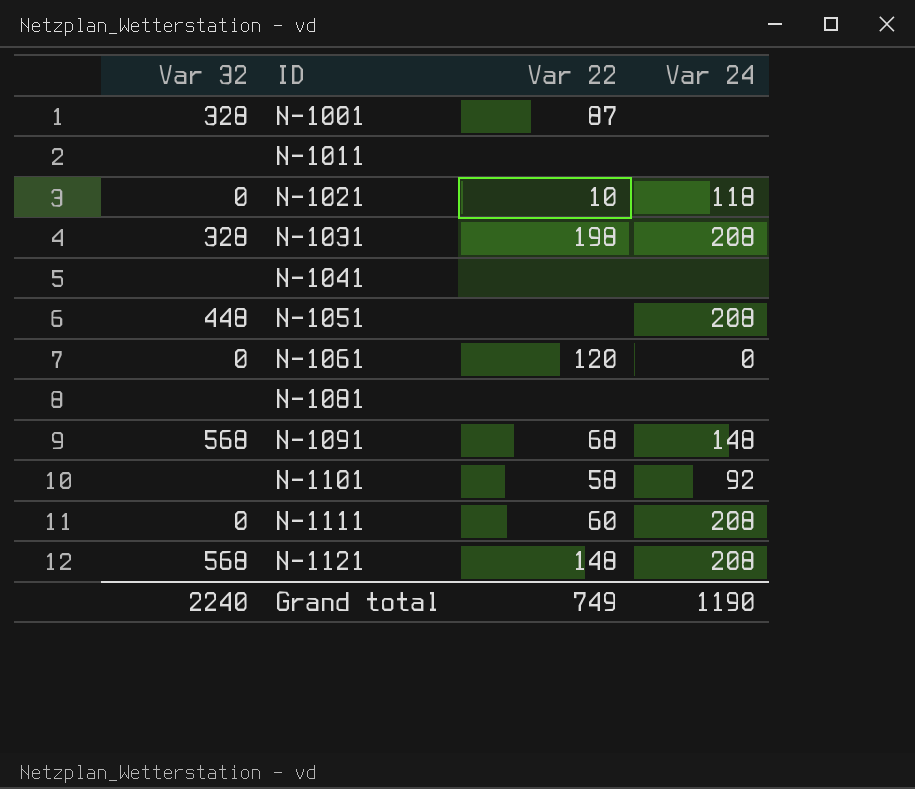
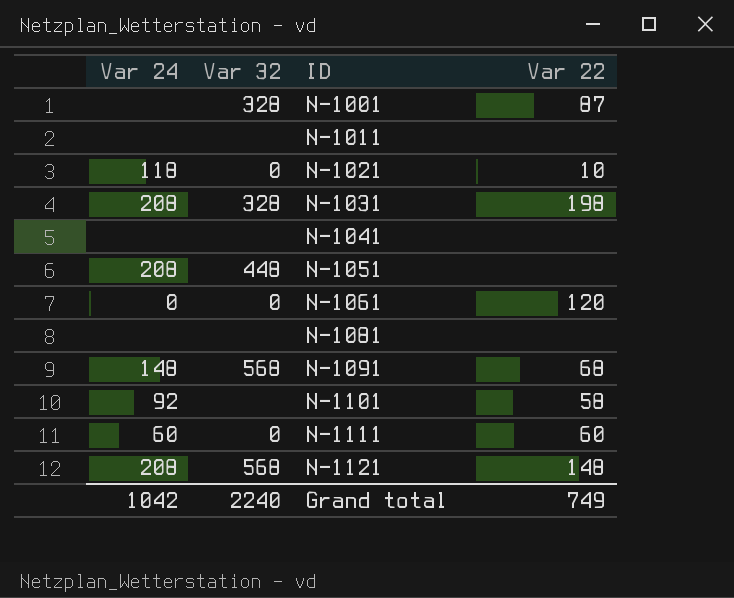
column Var 24 | position: 4 -> 1
N-1111 | Var 24: 208 -> 60
Grand total | Var 24: 1190 -> 1042

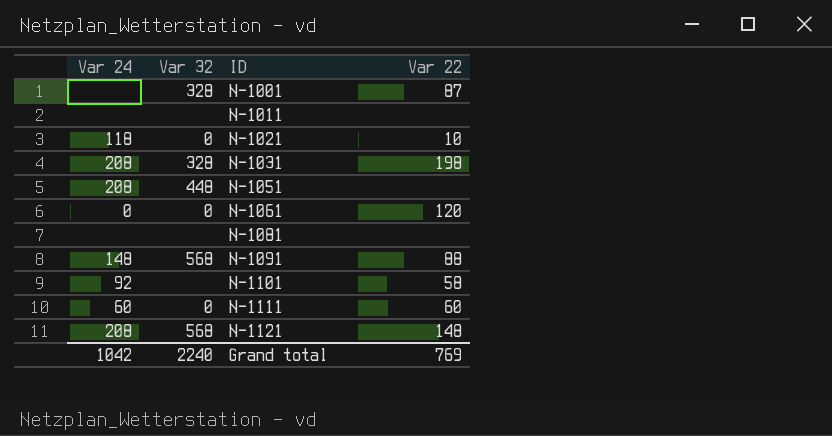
row N-1041: none | none | none -> none
N-1091 | Var 22: 68 -> 88
Grand total | Var 22: 749 -> 769

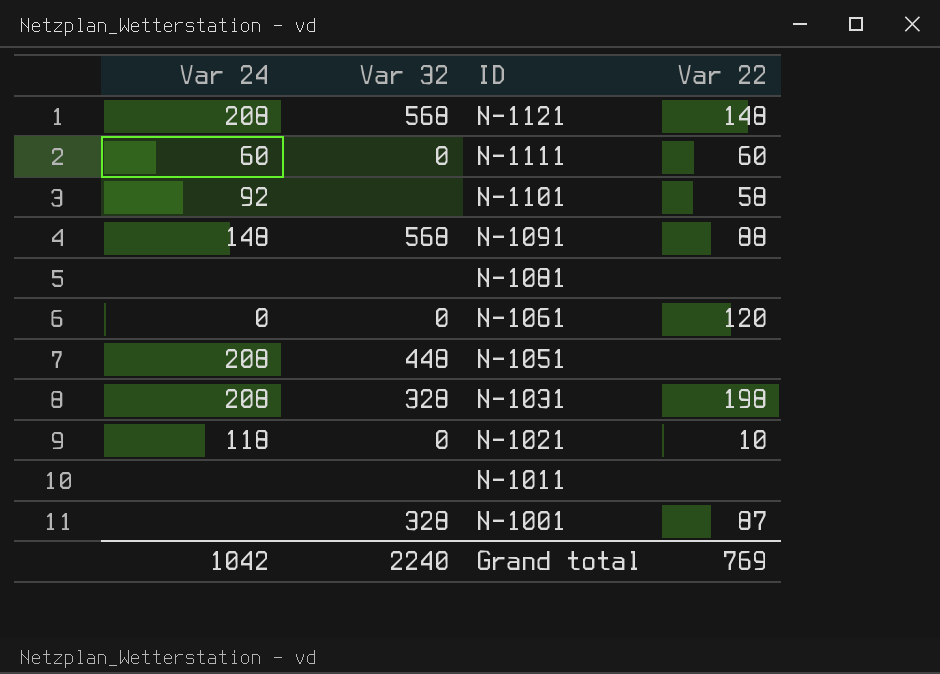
row order: ID ascending -> ID descending

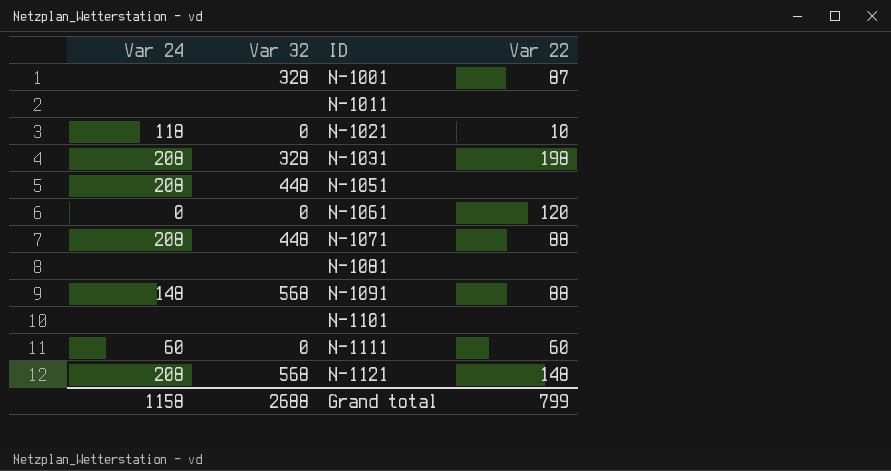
row order: ID descending -> ID ascending
row N-1071: none -> 208 | 448 | 88
N-1101 | Var 24: 92 -> none
N-1101 | Var 22: 58 -> none
Grand total | Var 24: 1042 -> 1158
Grand total | Var 32: 2240 -> 2688
Grand total | Var 22: 769 -> 799

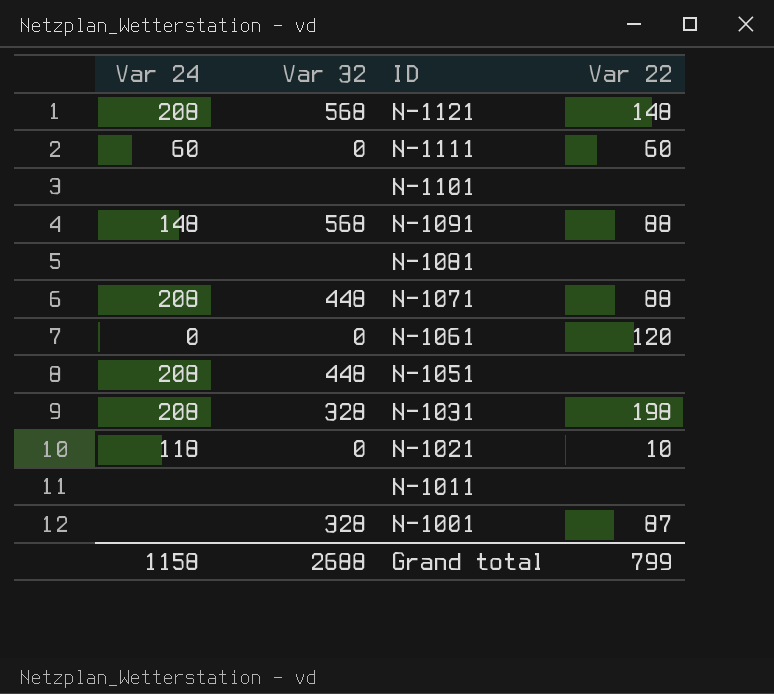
row order: ID ascending -> ID descending

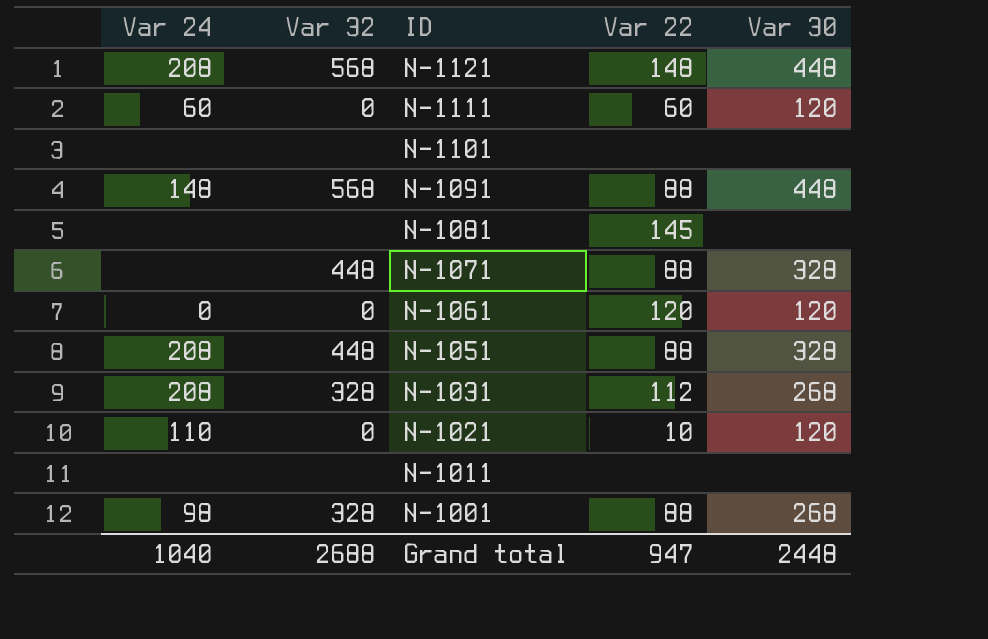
column Var 30 | position: none -> 5
N-1081 | Var 22: none -> 145
N-1071 | Var 24: 208 -> none
N-1051 | Var 22: none -> 88
N-1031 | Var 22: 198 -> 112
N-1021 | Var 24: 118 -> 110
N-1001 | Var 24: none -> 98
N-1001 | Var 22: 87 -> 88
Grand total | Var 24: 1158 -> 1040
Grand total | Var 22: 799 -> 947

